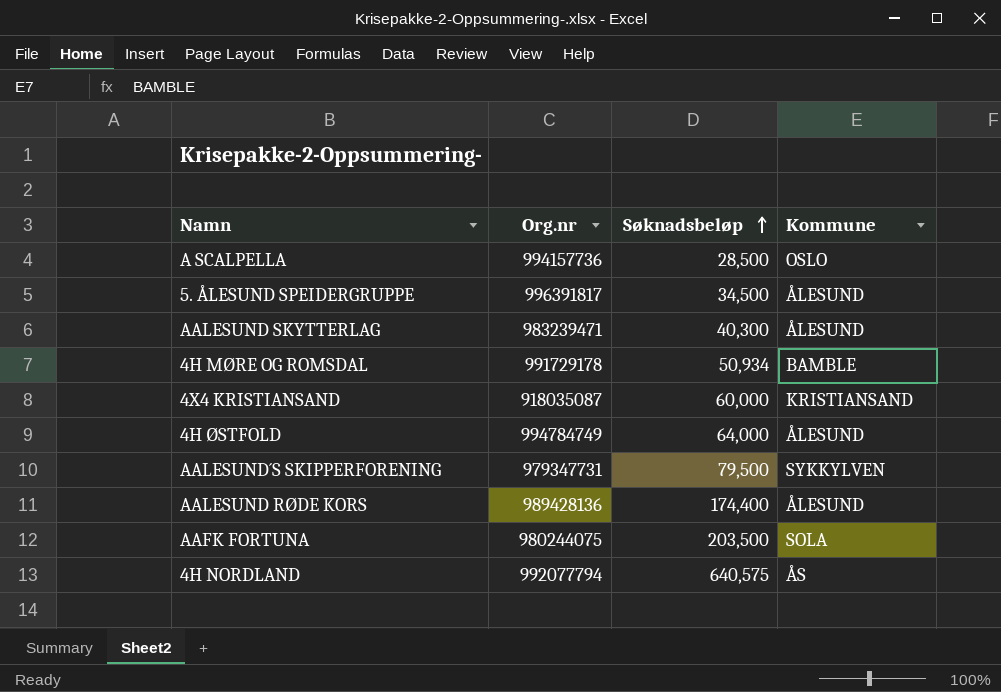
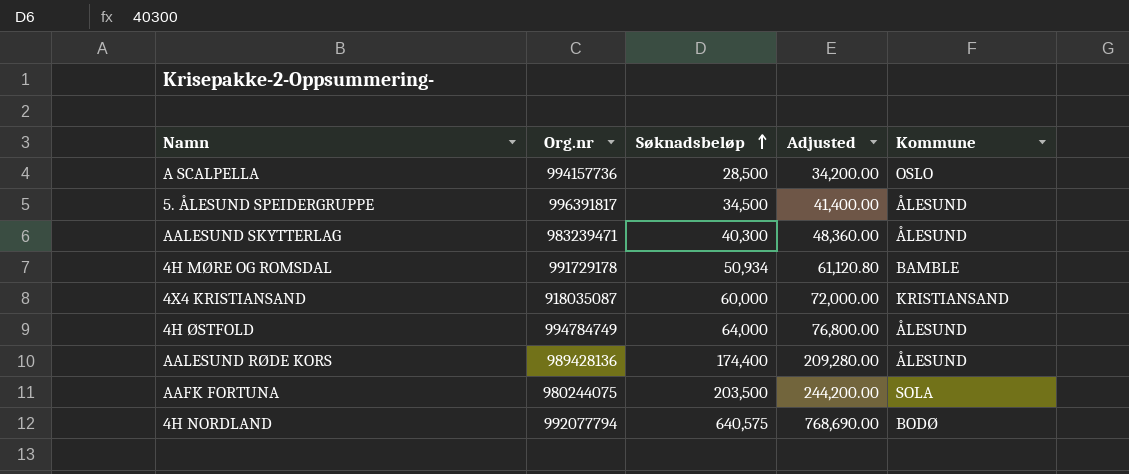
column Adjusted | formula: none -> [Søknadsbeløp] * 1.2
row AALESUND´S SKIPPERFORENING: 979347731 | 79,500 | SYKKYLVEN -> none
4H NORDLAND | Kommune: ÅS -> BODØ

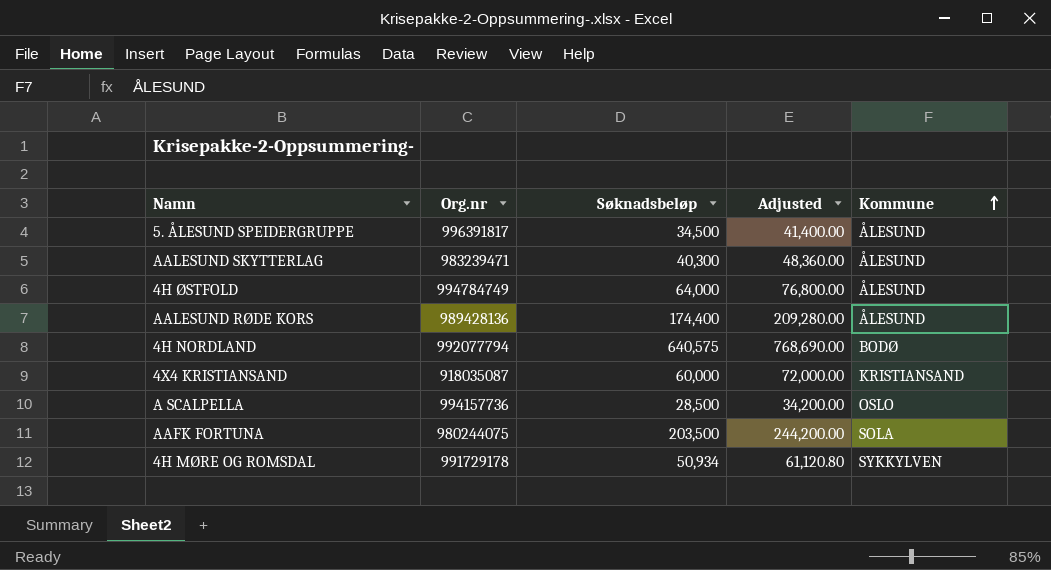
row order: Søknadsbeløp ascending -> Kommune ascending
4H MØRE OG ROMSDAL | Kommune: BAMBLE -> SYKKYLVEN

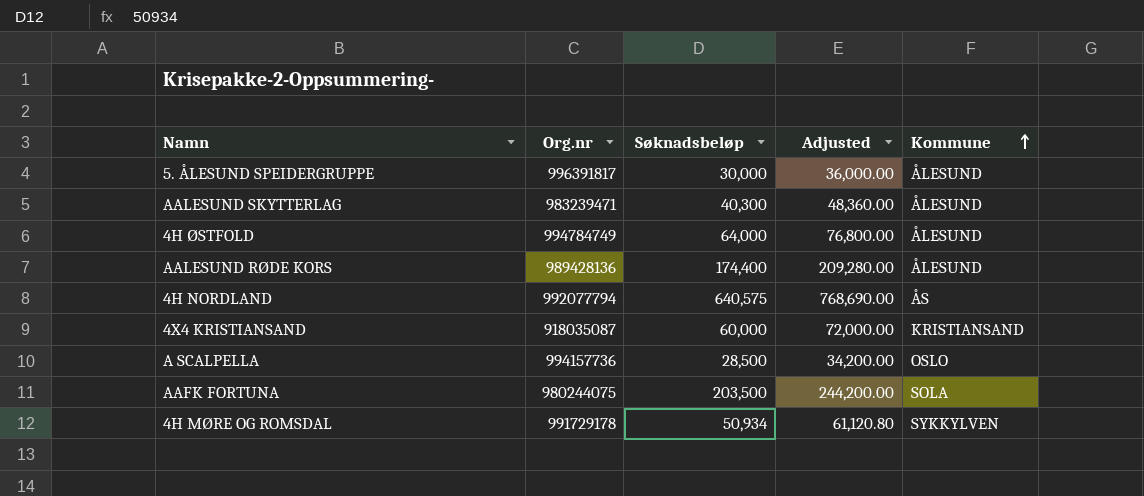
5. ÅLESUND SPEIDERGRUPPE | Søknadsbeløp: 34,500 -> 30,000
5. ÅLESUND SPEIDERGRUPPE | Adjusted: 41,400.00 -> 36,000.00
4H NORDLAND | Kommune: BODØ -> ÅS

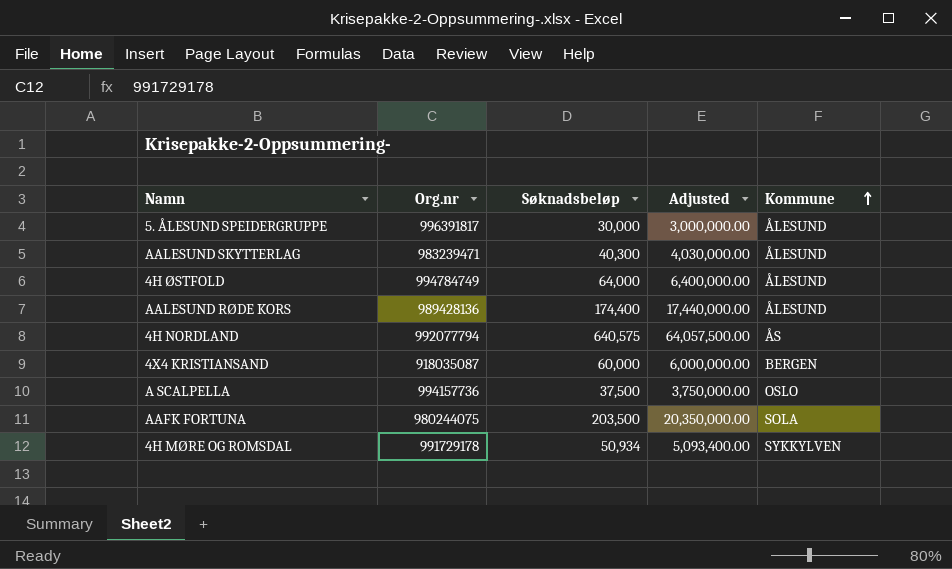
column Adjusted | formula: [Søknadsbeløp] * 1.2 -> [Søknadsbeløp] * 100
4X4 KRISTIANSAND | Kommune: KRISTIANSAND -> BERGEN
A SCALPELLA | Søknadsbeløp: 28,500 -> 37,500

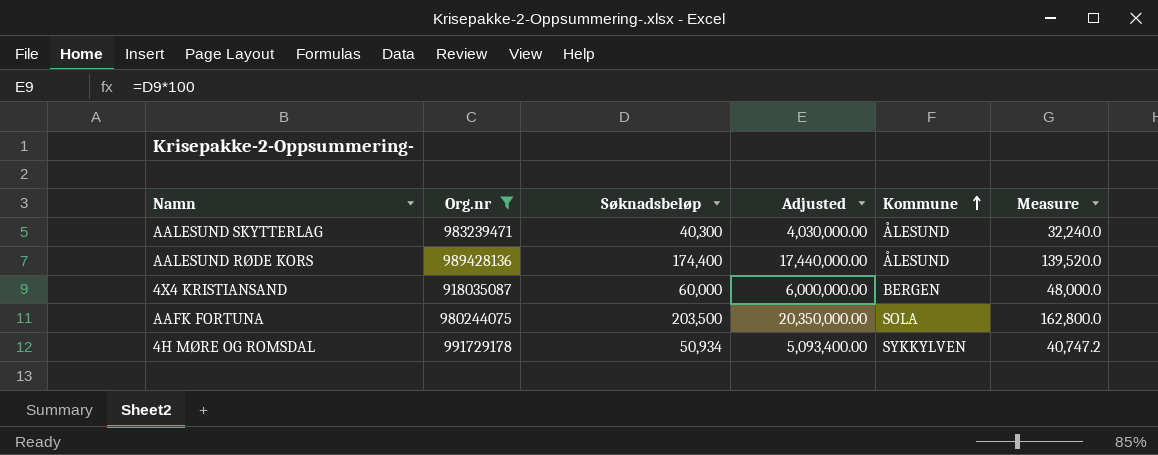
filter: none -> Org.nr <= 991729178
column Measure | formula: none -> [Søknadsbeløp] * 0.8

